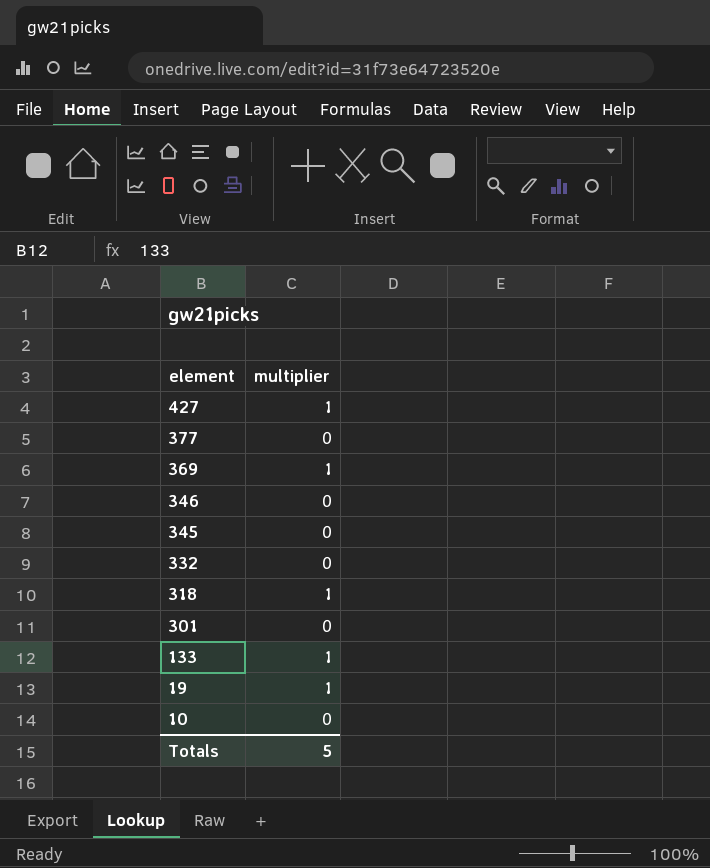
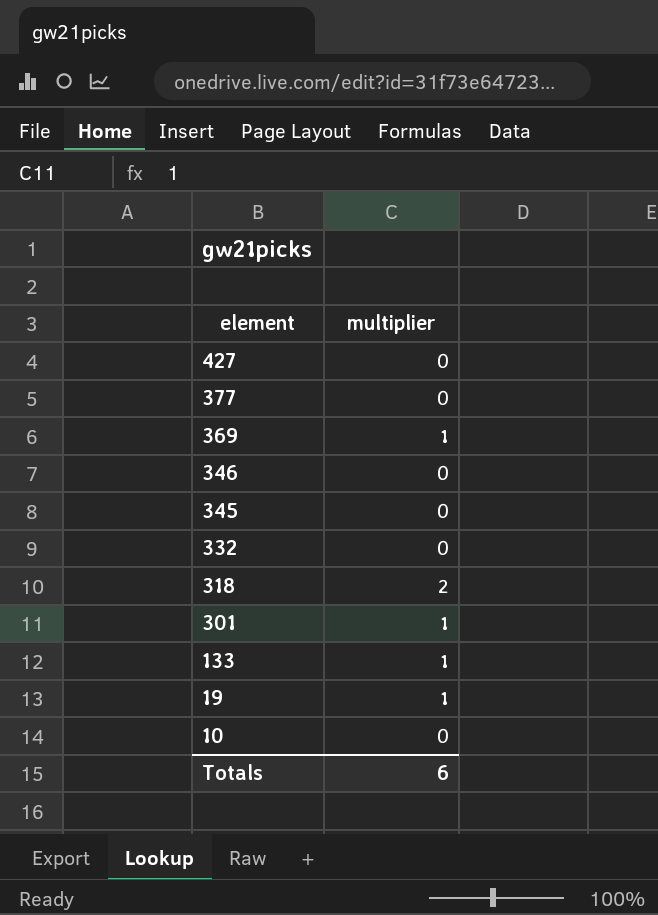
427 | multiplier: 1 -> 0
318 | multiplier: 1 -> 2
301 | multiplier: 0 -> 1
Totals | multiplier: 5 -> 6

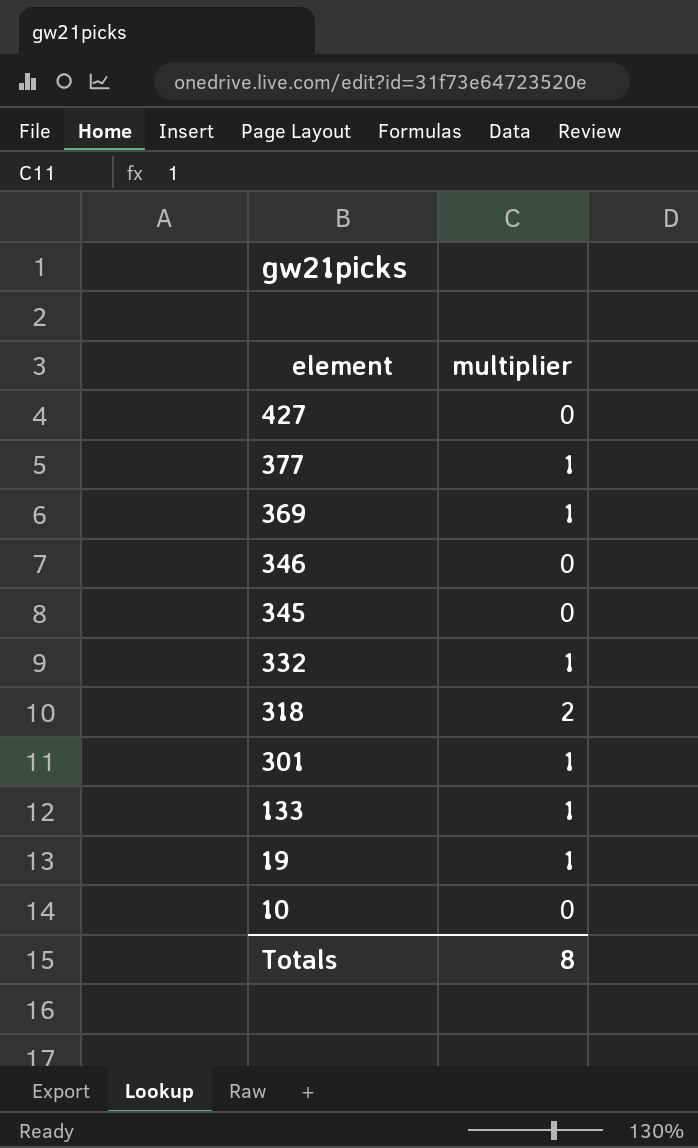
377 | multiplier: 0 -> 1
332 | multiplier: 0 -> 1
Totals | multiplier: 6 -> 8

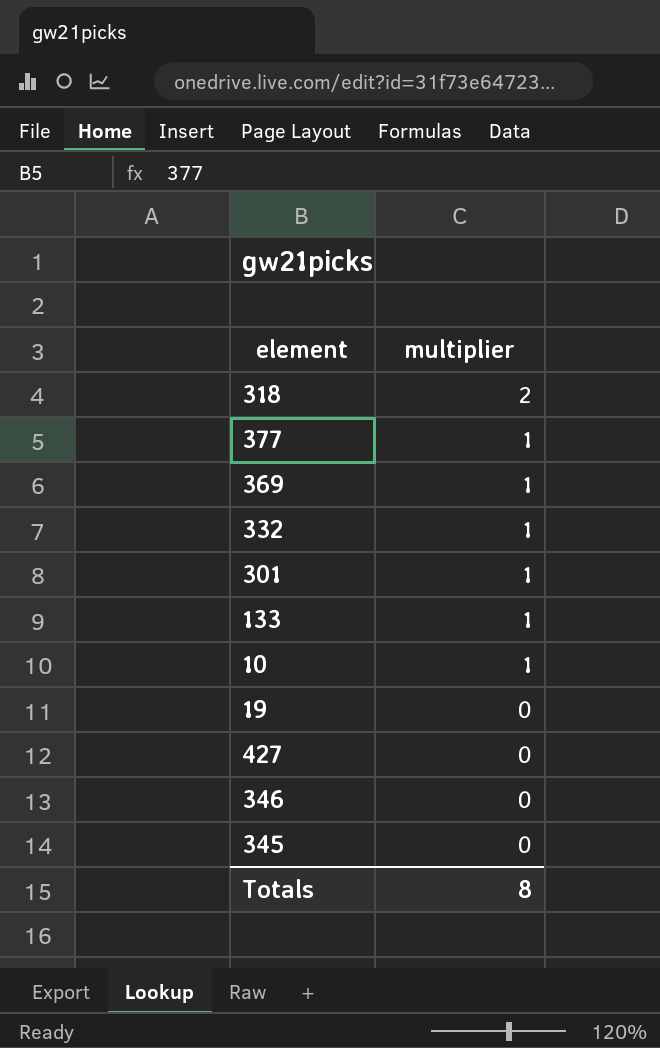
row order: element descending -> multiplier descending
10 | multiplier: 0 -> 1
19 | multiplier: 1 -> 0

